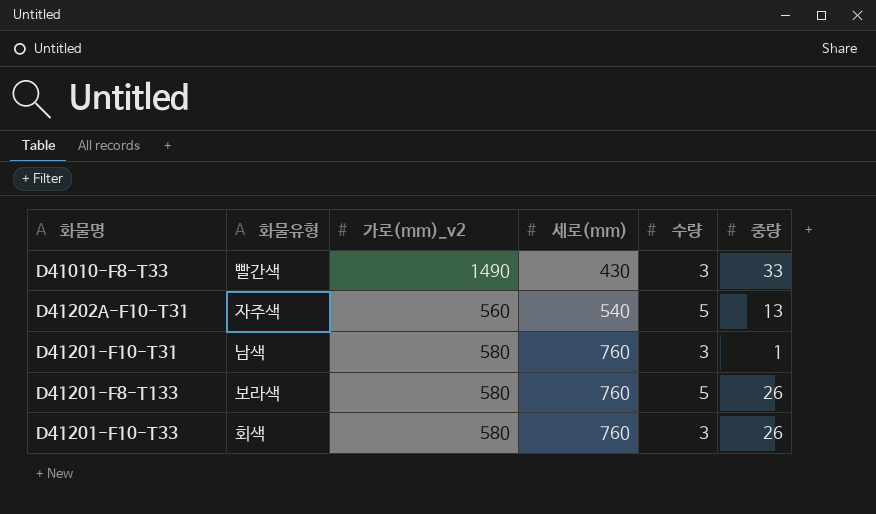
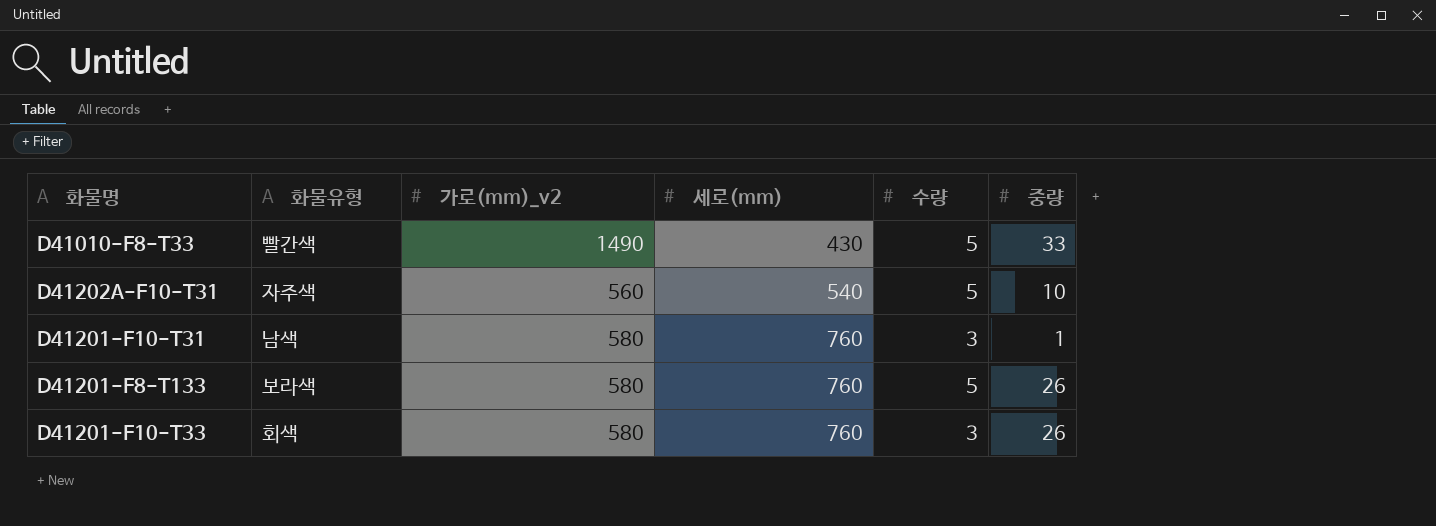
D41010-F8-T33 | 수량: 3 -> 5
D41202A-F10-T31 | 중량: 13 -> 10

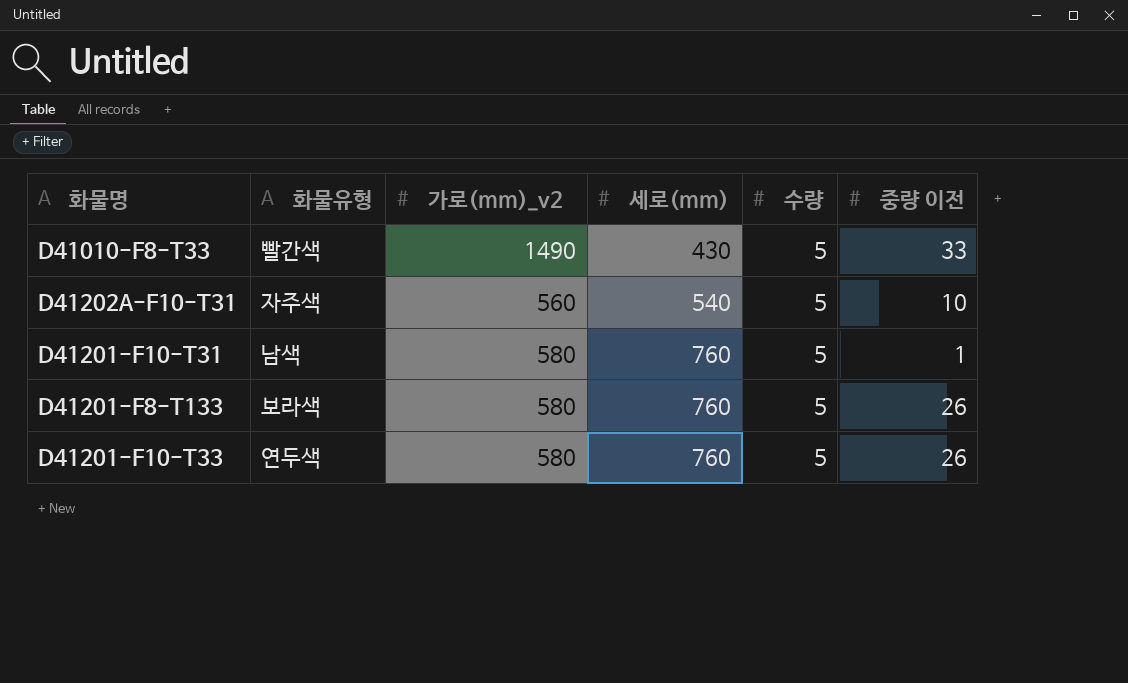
column name: 중량 -> 중량 이전
D41201-F10-T31 | 수량: 3 -> 5
D41201-F10-T33 | 화물유형: 회색 -> 연두색
D41201-F10-T33 | 수량: 3 -> 5

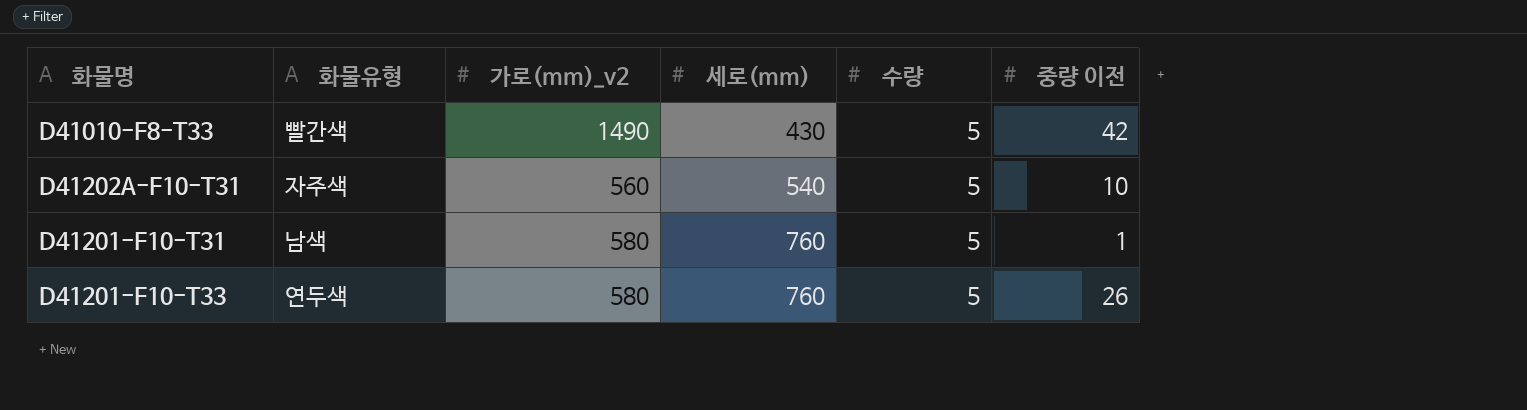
row D41201-F8-T133: 보라색 | 580 | 760 | 5 | 26 -> none
D41010-F8-T33 | 중량 이전: 33 -> 42

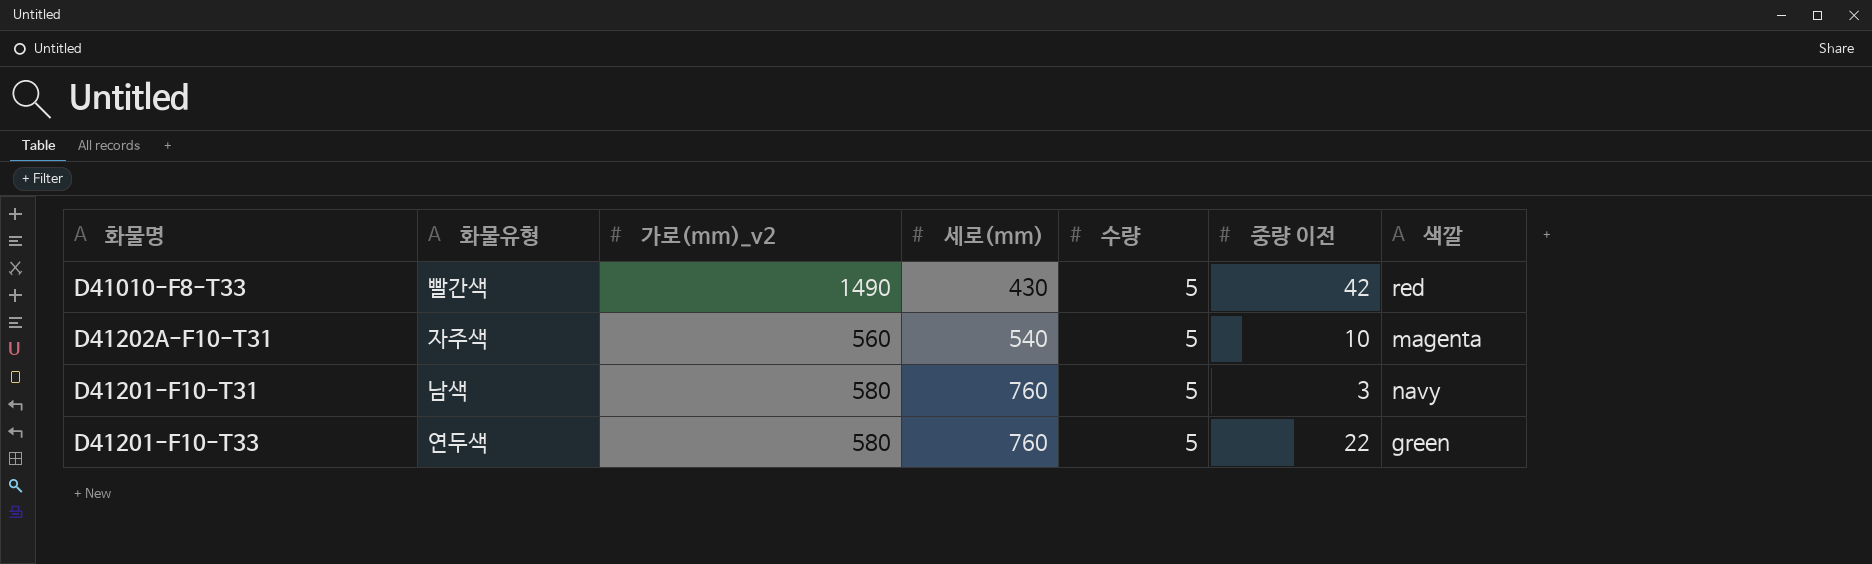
column 색깔 | position: none -> 7
D41201-F10-T31 | 중량 이전: 1 -> 3
D41201-F10-T33 | 중량 이전: 26 -> 22

